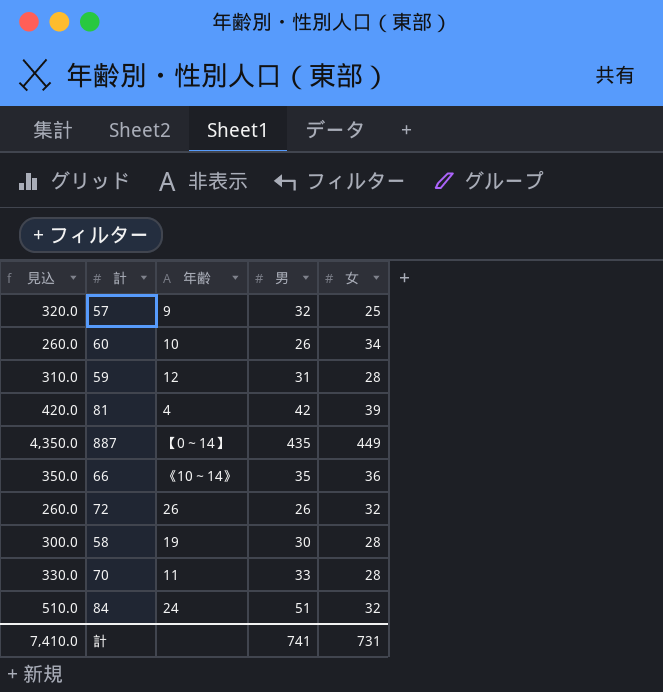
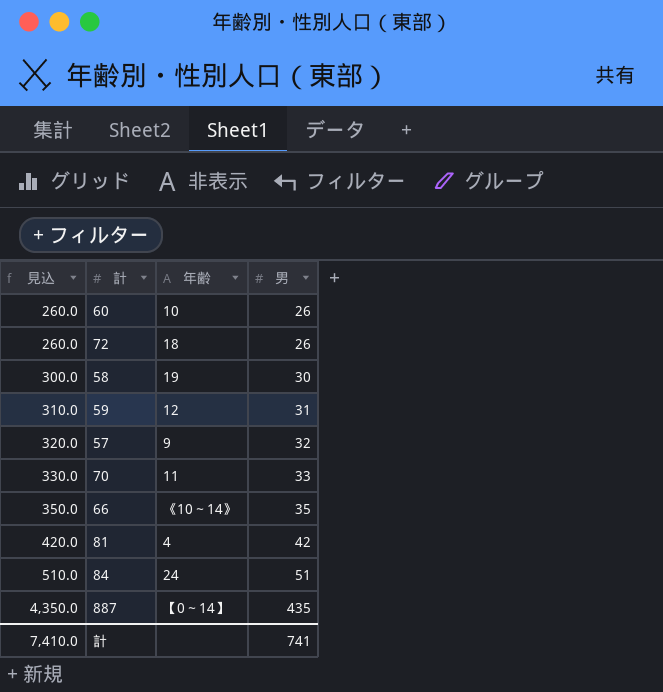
row order: none -> 見込 ascending
column 女 | position: 5 -> none
72 | 年齢: 26 -> 18

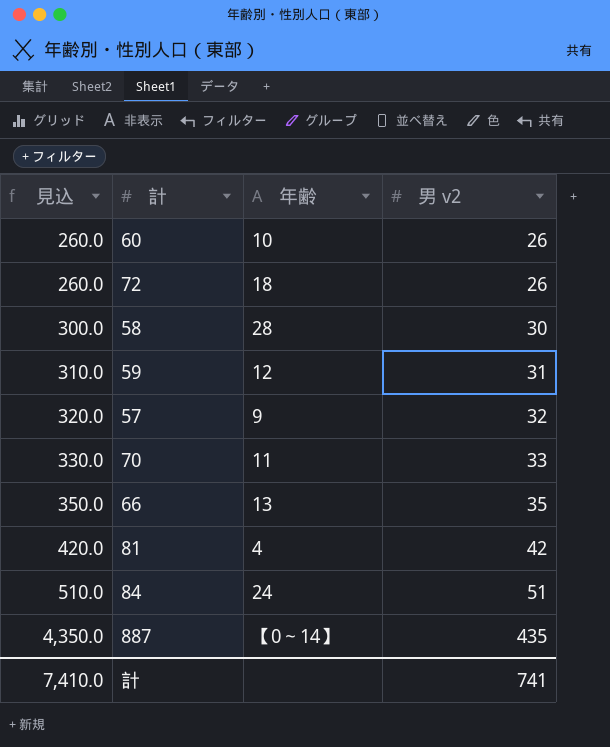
column name: 男 -> 男 v2
58 | 年齢: 19 -> 28
66 | 年齢: 《10～14》 -> 13

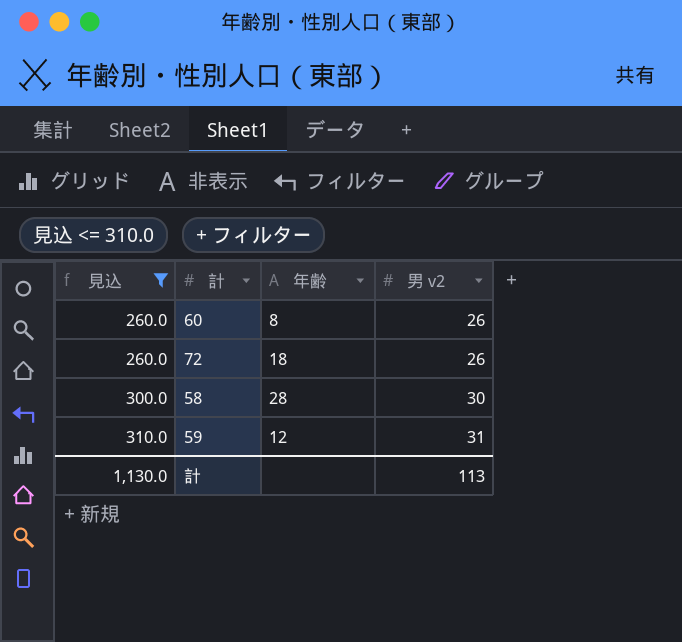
filter: none -> 見込 <= 310.0
60 | 年齢: 10 -> 8
計 | 見込: 7,410.0 -> 1,130.0
計 | 男 v2: 741 -> 113

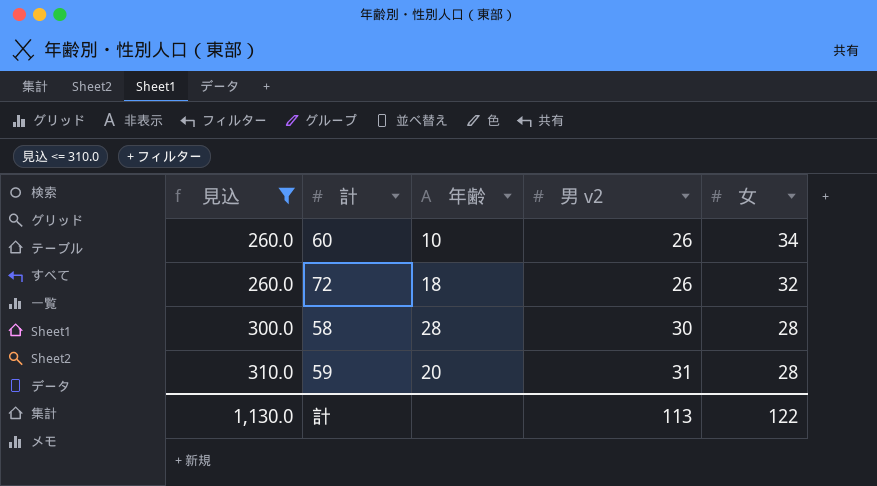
column 女 | position: none -> 5
60 | 年齢: 8 -> 10
59 | 年齢: 12 -> 20

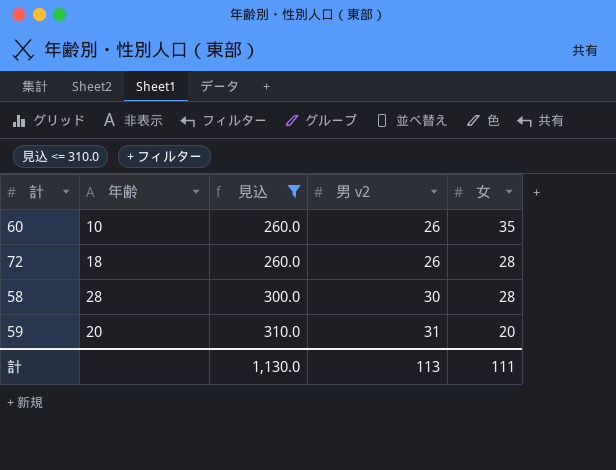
column 見込 | position: 1 -> 3
60 | 女: 34 -> 35
72 | 女: 32 -> 28
59 | 女: 28 -> 20
計 | 女: 122 -> 111

